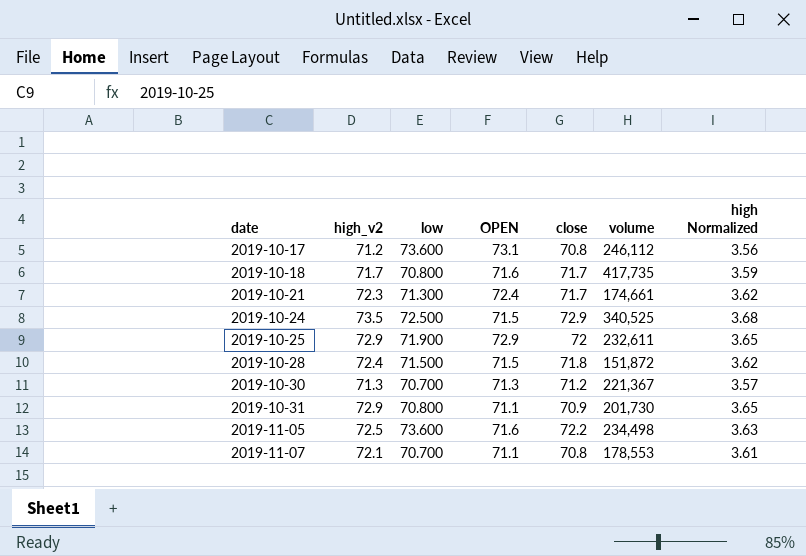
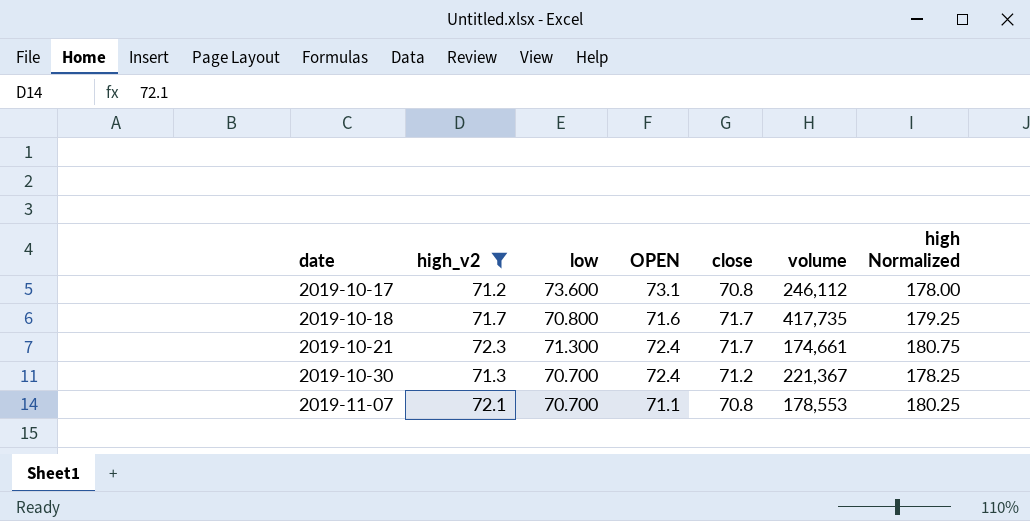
filter: none -> high_v2 <= 72.3
column high Normalized | formula: [high_v2] * 0.05 -> [high_v2] * 2.5
2019-10-30 | OPEN: 71.3 -> 72.4

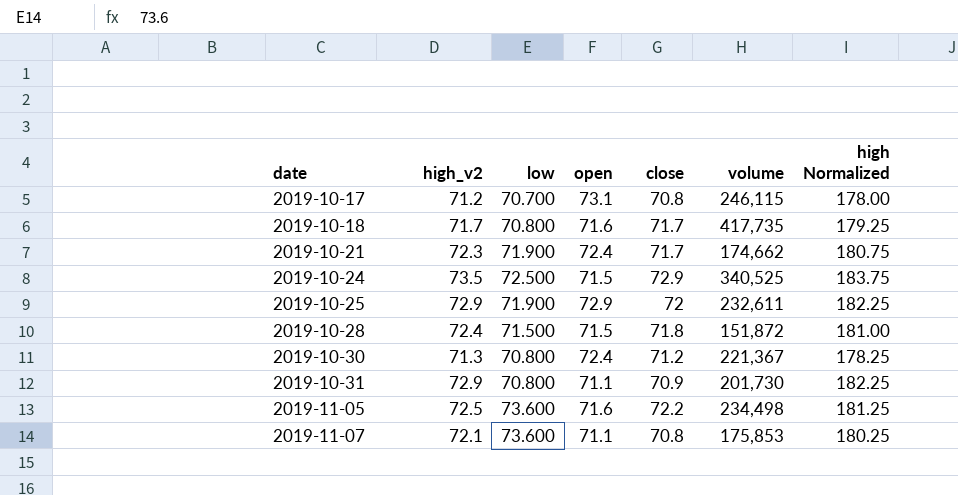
filter: high_v2 <= 72.3 -> none
column name: OPEN -> open
2019-10-17 | low: 73.600 -> 70.700
2019-10-17 | volume: 246,112 -> 246,115
2019-10-21 | low: 71.300 -> 71.900
2019-10-21 | volume: 174,661 -> 174,662
2019-10-30 | low: 70.700 -> 70.800
2019-11-07 | low: 70.700 -> 73.600
2019-11-07 | volume: 178,553 -> 175,853

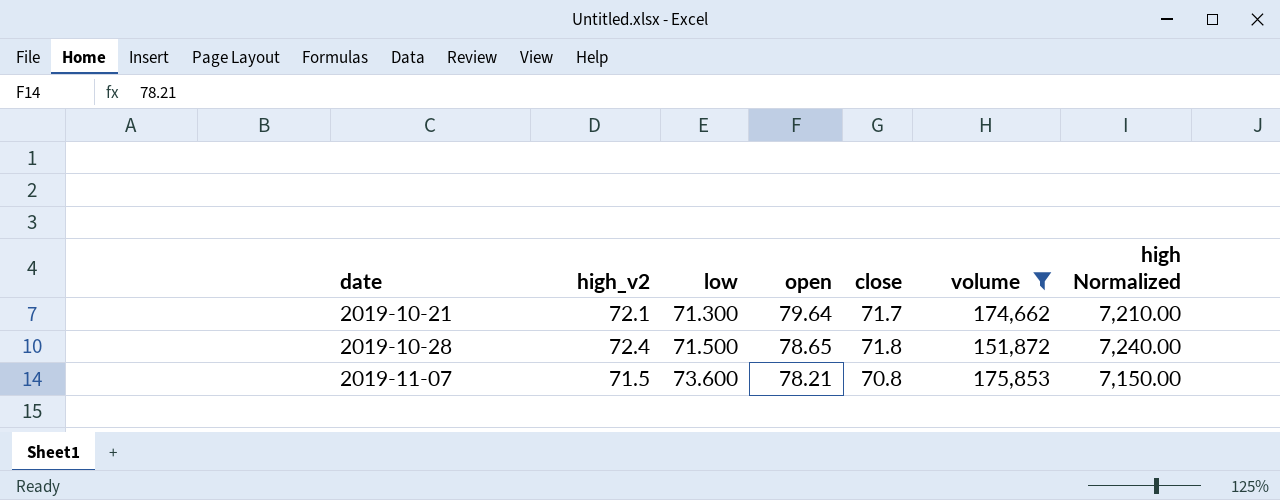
filter: none -> volume <= 175,853
column high Normalized | formula: [high_v2] * 2.5 -> [high_v2] * 100
2019-10-21 | high_v2: 72.3 -> 72.1
2019-10-21 | low: 71.900 -> 71.300
2019-10-21 | open: 72.4 -> 79.64
2019-10-28 | open: 71.5 -> 78.65
2019-11-07 | high_v2: 72.1 -> 71.5
2019-11-07 | open: 71.1 -> 78.21

